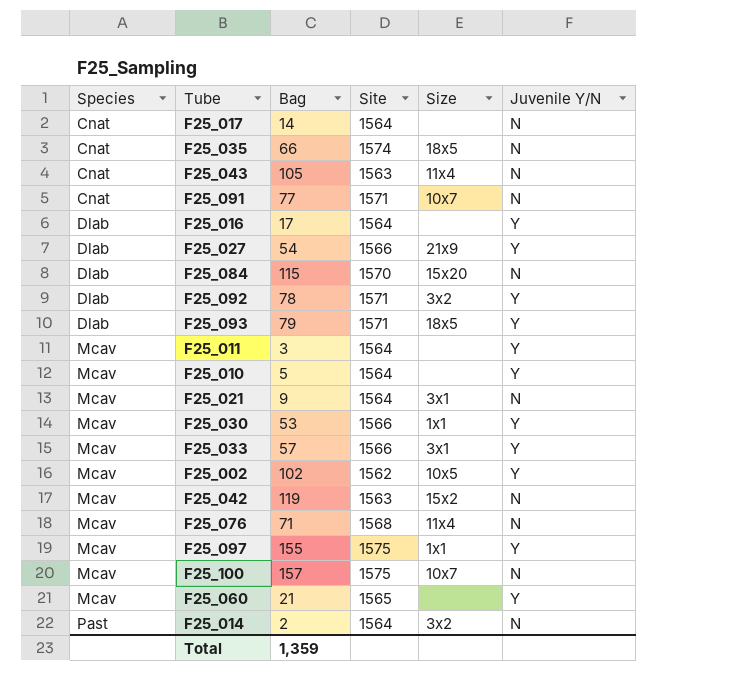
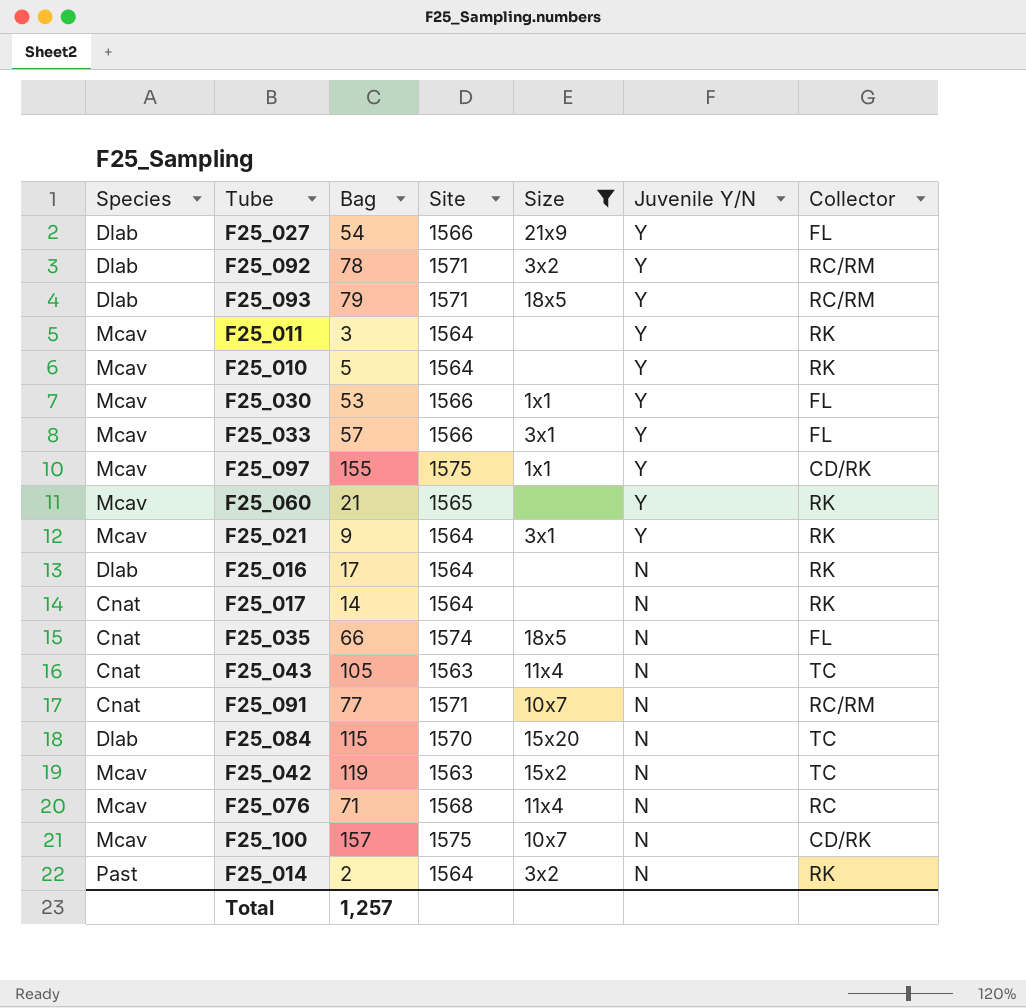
filter: none -> Size != 10x5
row order: Species ascending -> Juvenile Y/N descending
column Collector | position: none -> 7
F25_021 | Juvenile Y/N: N -> Y
F25_016 | Juvenile Y/N: Y -> N
Total | Bag: 1,359 -> 1,257

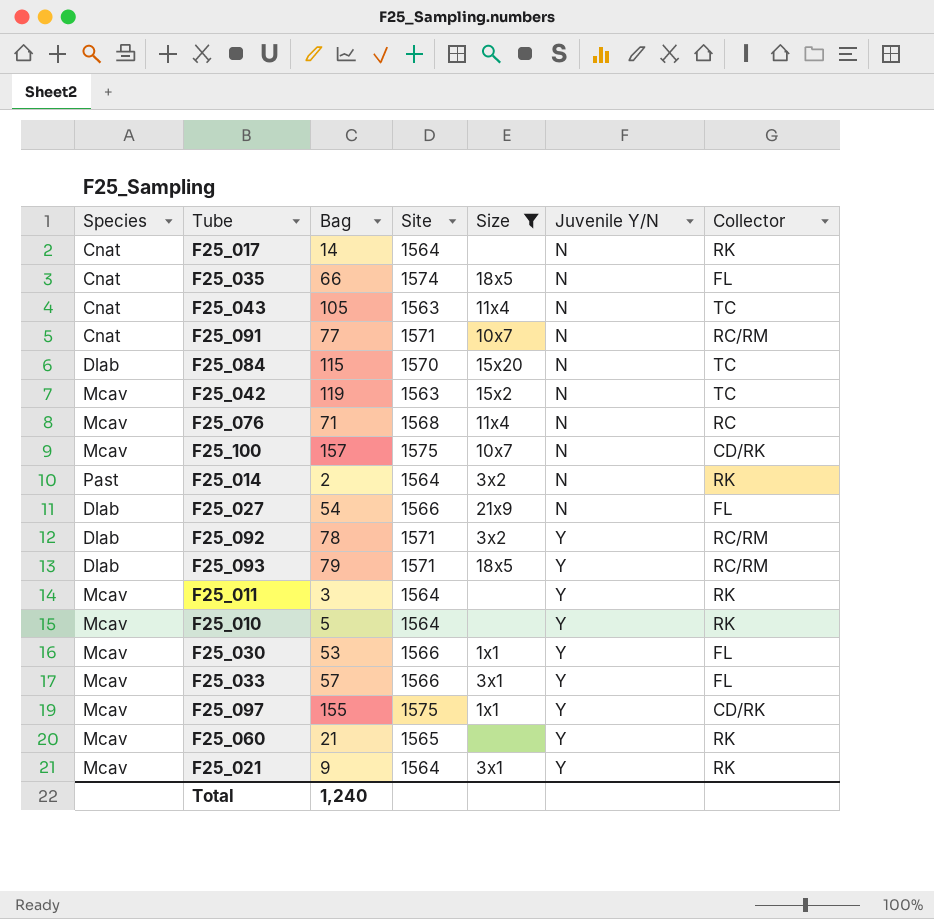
row order: Juvenile Y/N descending -> Juvenile Y/N ascending
row F25_016: Dlab | 17 | 1564 | none | N | RK -> none
F25_027 | Juvenile Y/N: Y -> N
Total | Bag: 1,257 -> 1,240

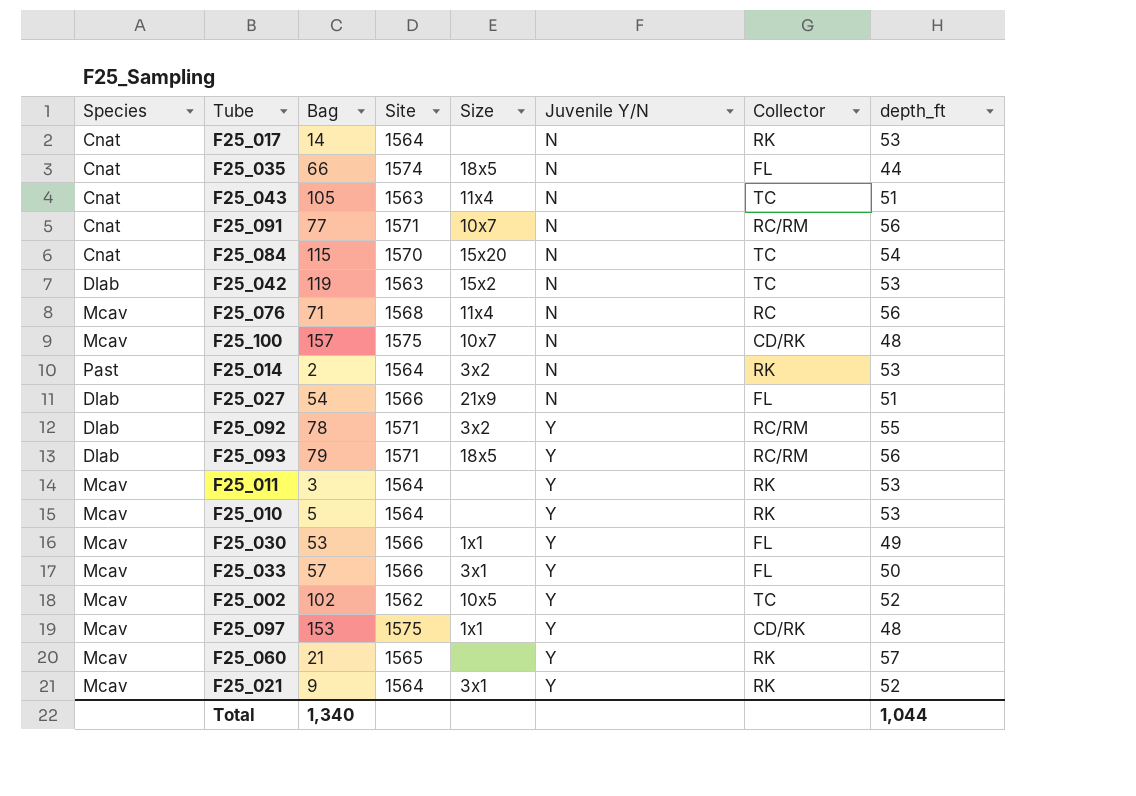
filter: Size != 10x5 -> none
column depth_ft | position: none -> 8
F25_084 | Species: Dlab -> Cnat
F25_042 | Species: Mcav -> Dlab
F25_097 | Bag: 155 -> 153
Total | Bag: 1,240 -> 1,340

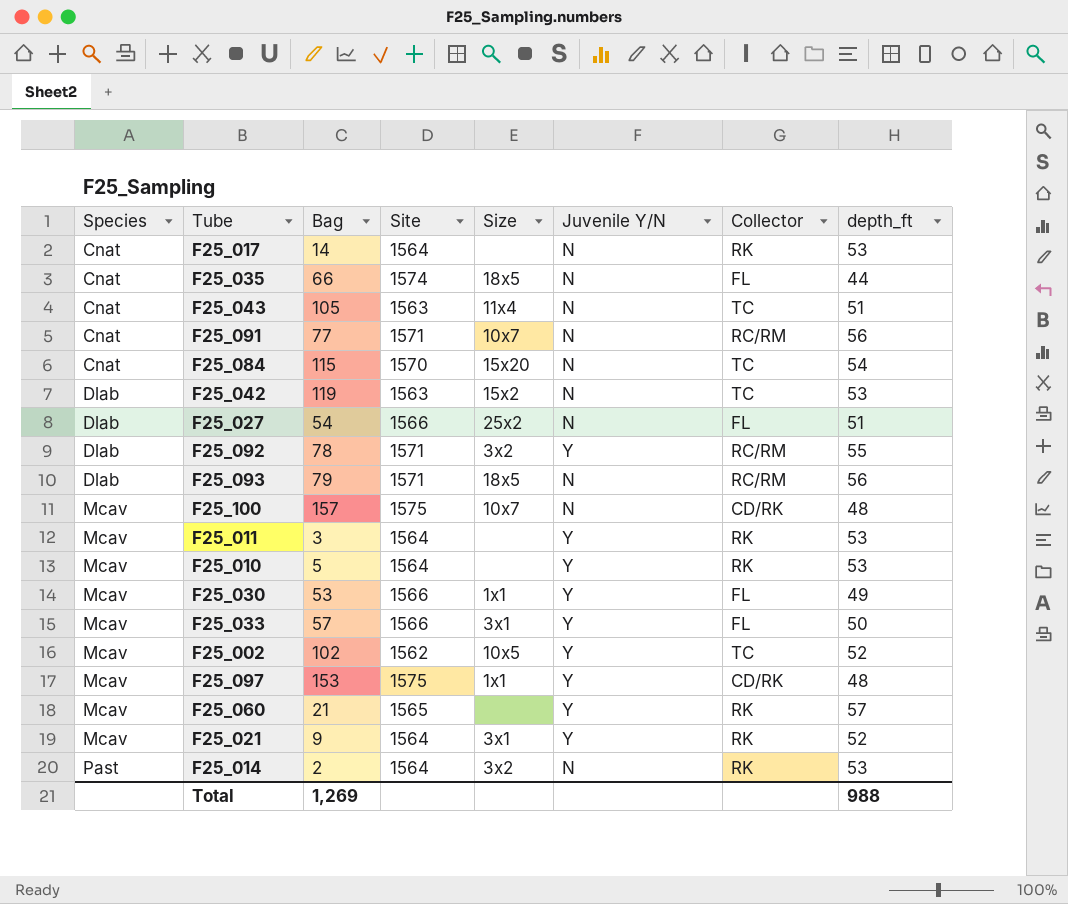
row order: Juvenile Y/N ascending -> Species ascending
row F25_076: Mcav | 71 | 1568 | 11x4 | N | RC | 56 -> none
F25_027 | Size: 21x9 -> 25x2
F25_093 | Juvenile Y/N: Y -> N
Total | Bag: 1,340 -> 1,269
Total | depth_ft: 1,044 -> 988

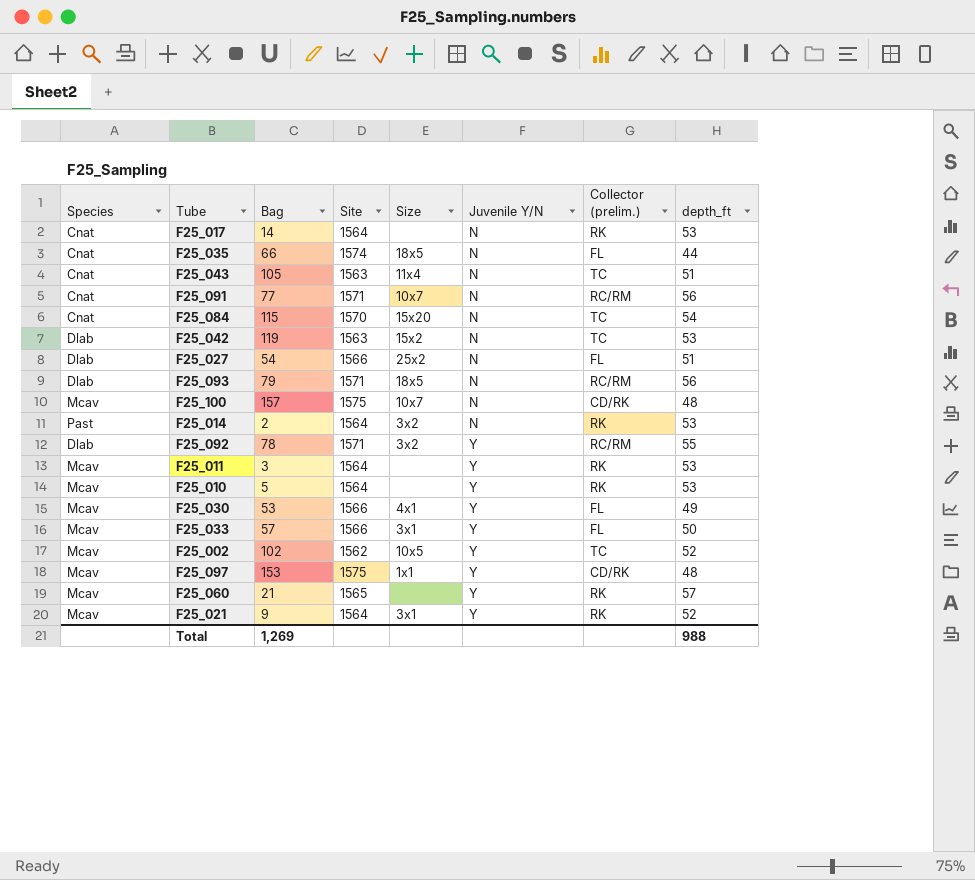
row order: Species ascending -> Juvenile Y/N ascending
column name: Collector -> Collector (prelim.)
F25_030 | Size: 1x1 -> 4x1

